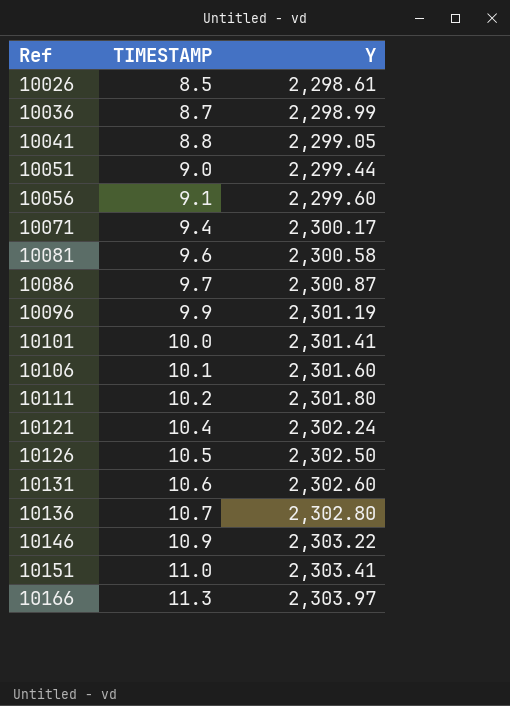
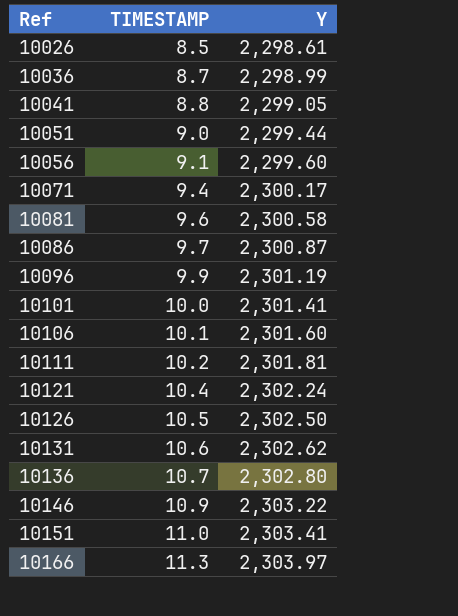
10111 | Y: 2,301.80 -> 2,301.81
10131 | Y: 2,302.60 -> 2,302.62

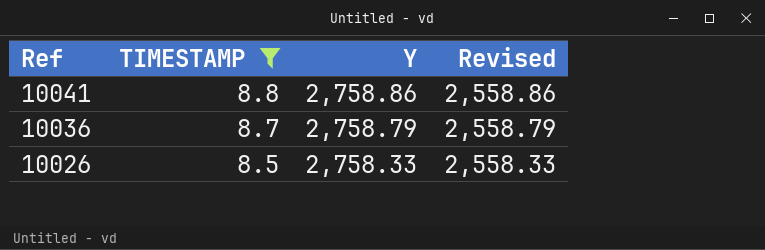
filter: none -> TIMESTAMP <= 8.8
row order: Ref ascending -> Ref descending
column Revised | formula: none -> [Y] - 200
10041 | Y: 2,299.05 -> 2,758.86
10036 | Y: 2,298.99 -> 2,758.79
10026 | Y: 2,298.61 -> 2,758.33

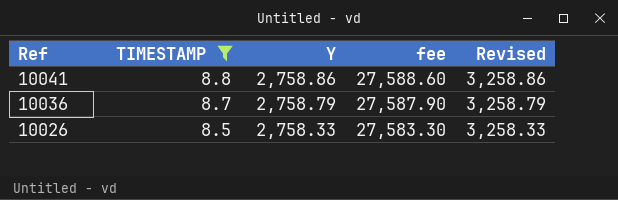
column fee | formula: none -> [Y] * 10
column Revised | formula: [Y] - 200 -> [Y] + 500

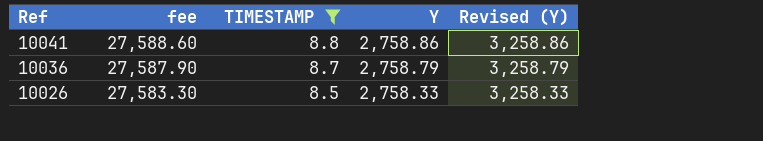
column fee | position: 4 -> 2
column name: Revised -> Revised (Y)

